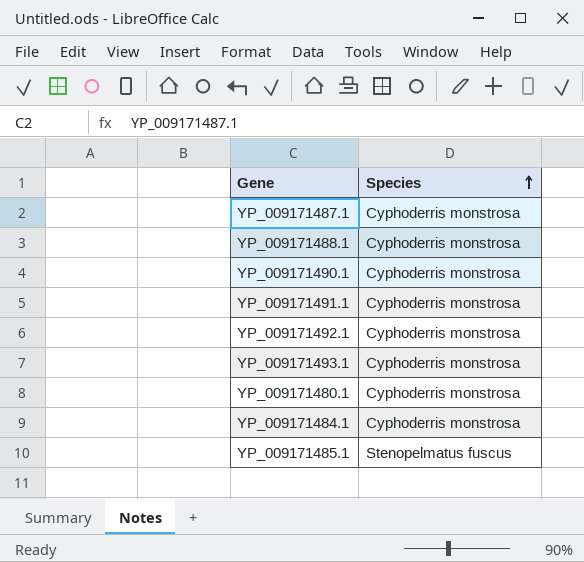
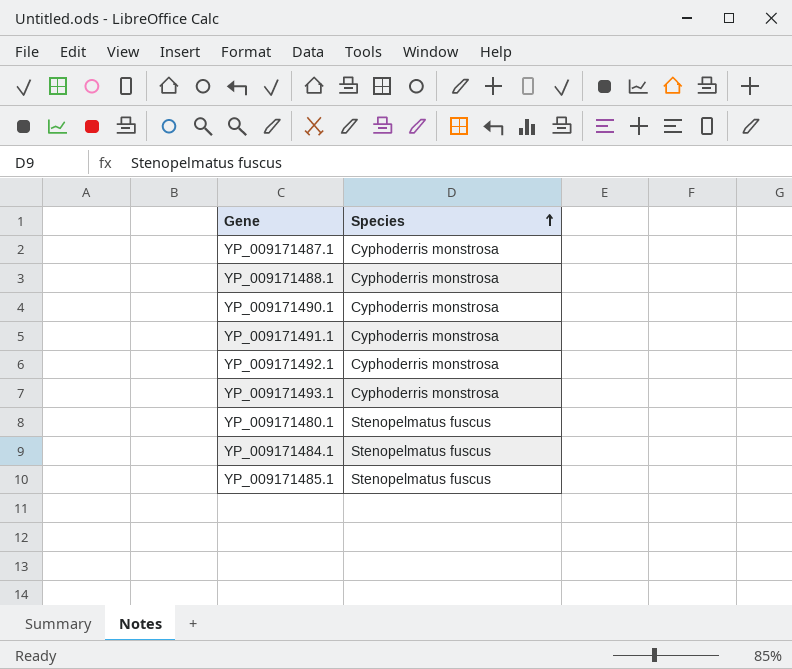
YP_009171480.1 | Species: Cyphoderris monstrosa -> Stenopelmatus fuscus
YP_009171484.1 | Species: Cyphoderris monstrosa -> Stenopelmatus fuscus

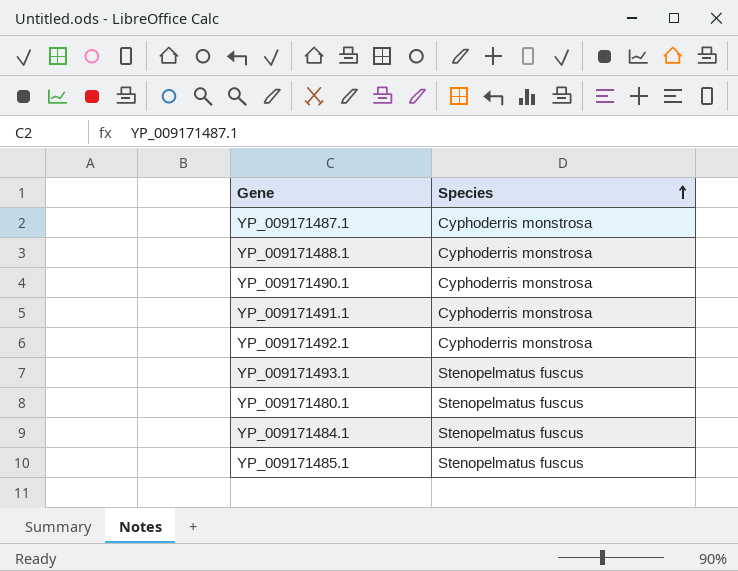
YP_009171493.1 | Species: Cyphoderris monstrosa -> Stenopelmatus fuscus

